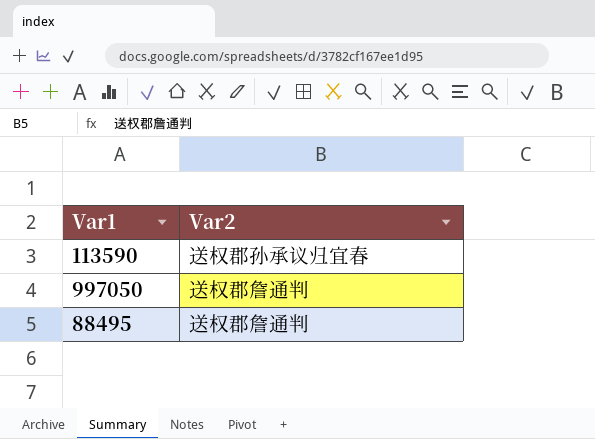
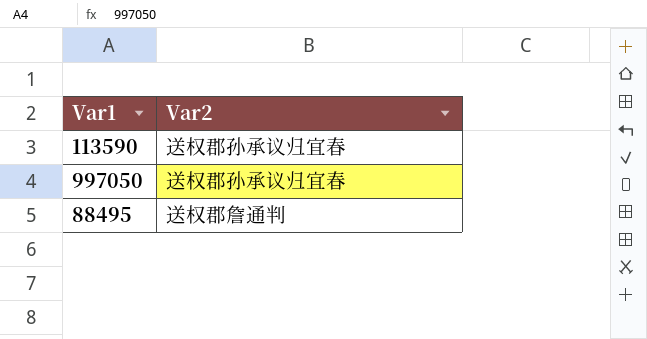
997050 | Var2: 送权郡詹通判 -> 送权郡孙承议归宜春

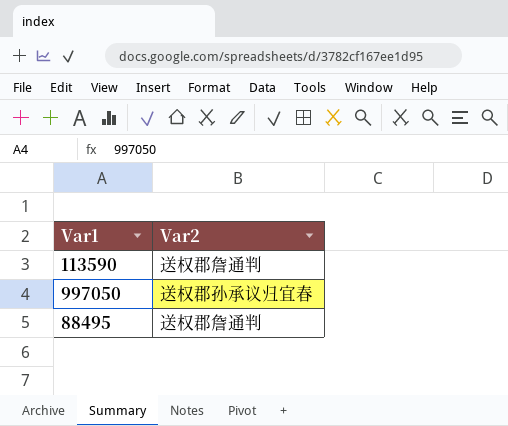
113590 | Var2: 送权郡孙承议归宜春 -> 送权郡詹通判

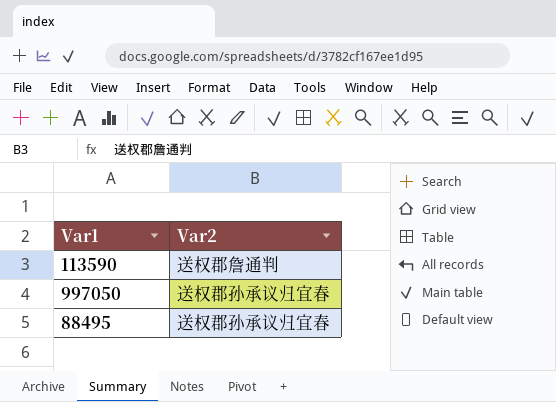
88495 | Var2: 送权郡詹通判 -> 送权郡孙承议归宜春

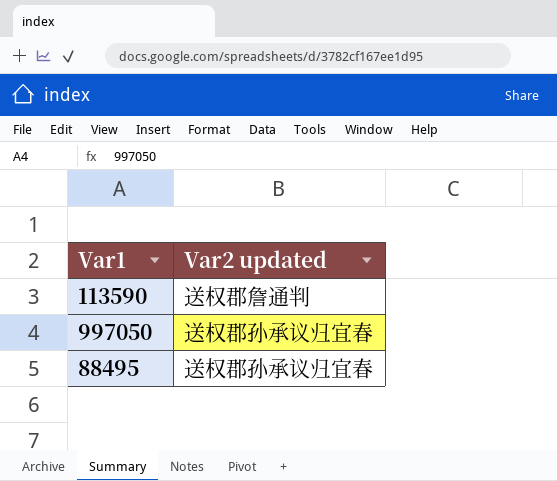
column name: Var2 -> Var2 updated

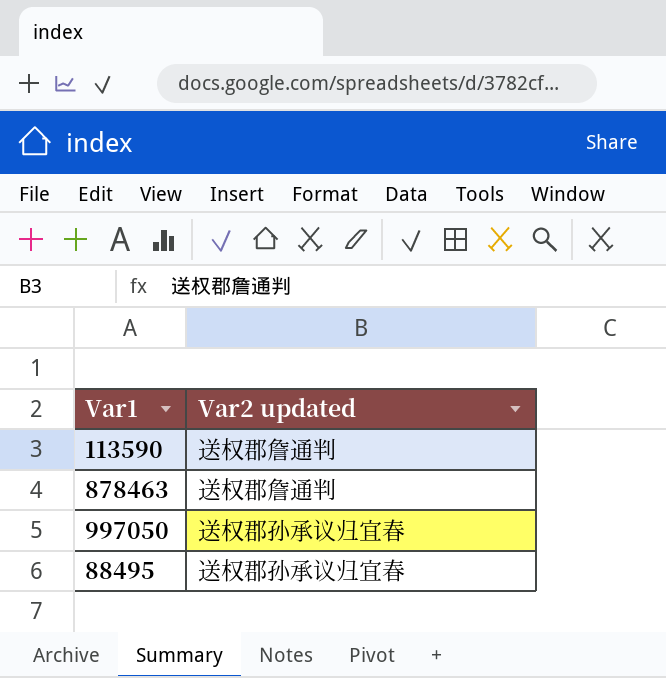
row 878463: none -> 送权郡詹通判

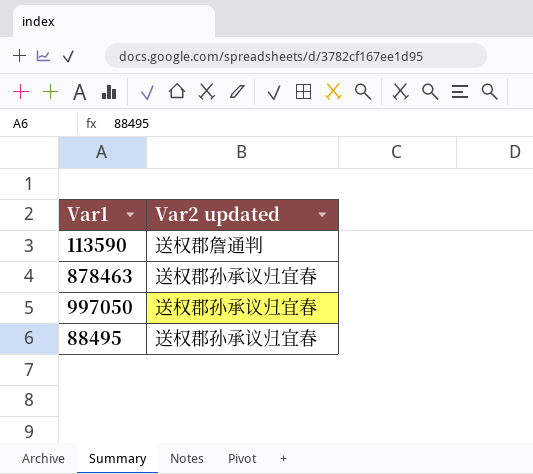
878463 | Var2 updated: 送权郡詹通判 -> 送权郡孙承议归宜春

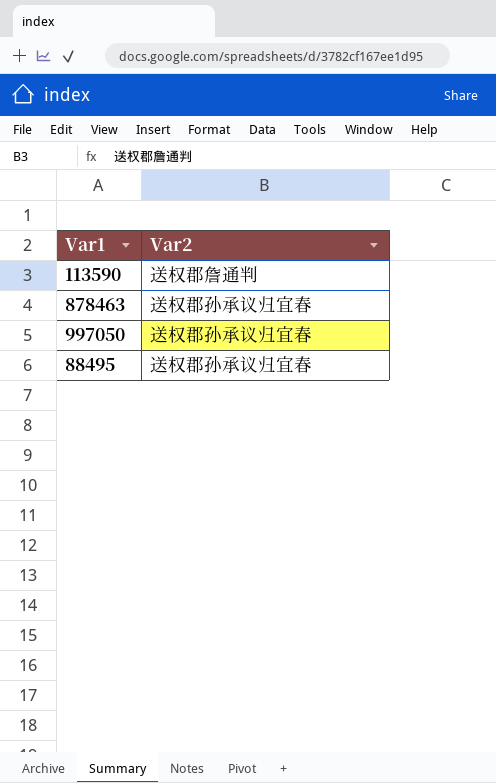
column name: Var2 updated -> Var2

